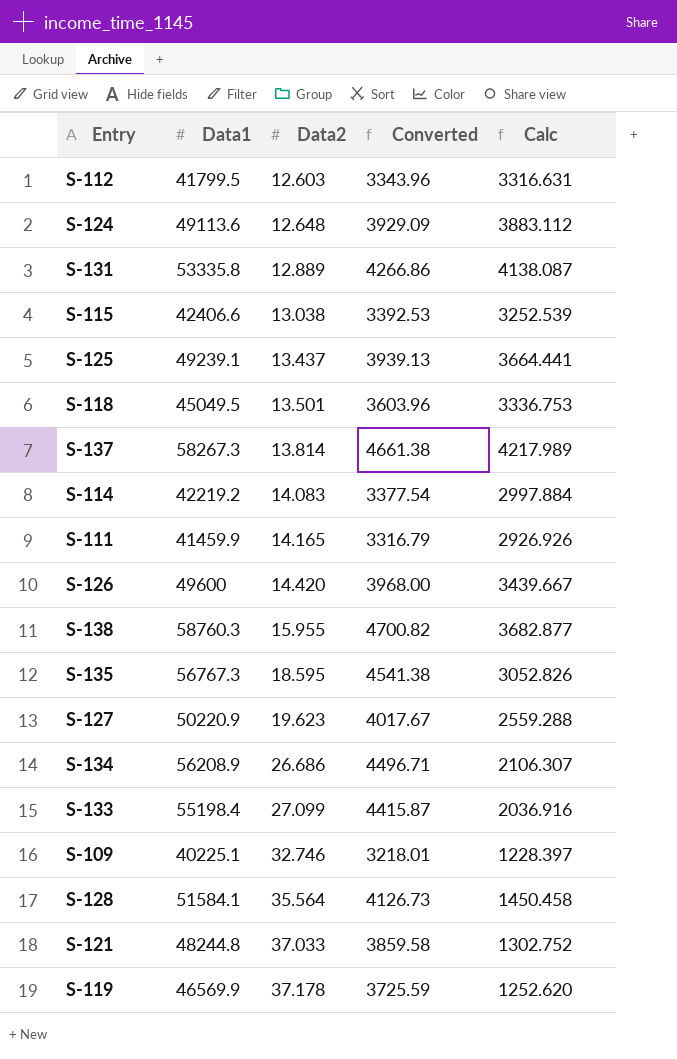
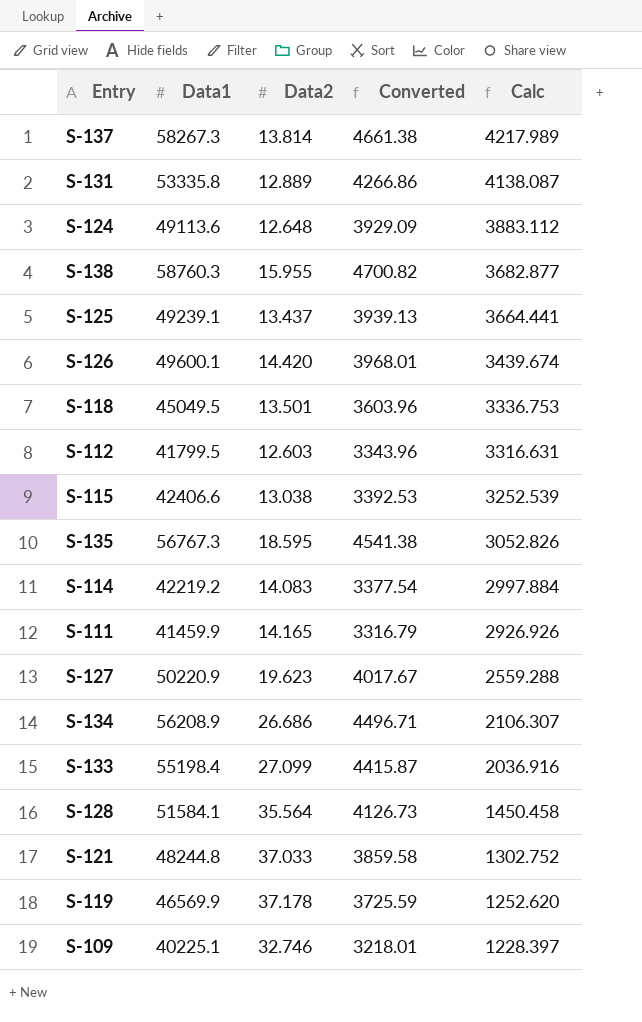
row order: Data2 ascending -> Calc descending
S-126 | Data1: 49600 -> 49600.1
S-126 | Converted: 3968.00 -> 3968.01
S-126 | Calc: 3439.667 -> 3439.674

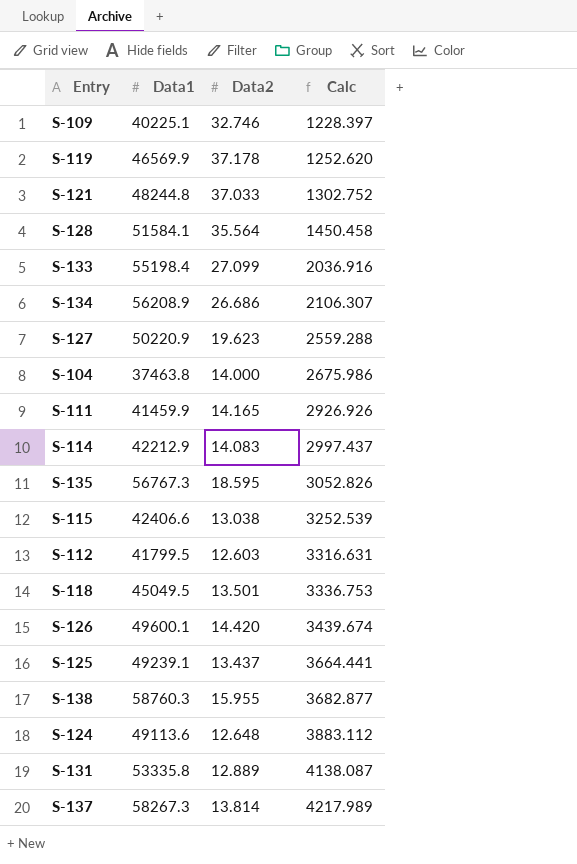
row order: Calc descending -> Calc ascending
column Converted | formula: [Data1] * 0.08 -> none
row S-104: none -> 37463.8 | 14.000 | 2675.986
S-114 | Data1: 42219.2 -> 42212.9
S-114 | Calc: 2997.884 -> 2997.437

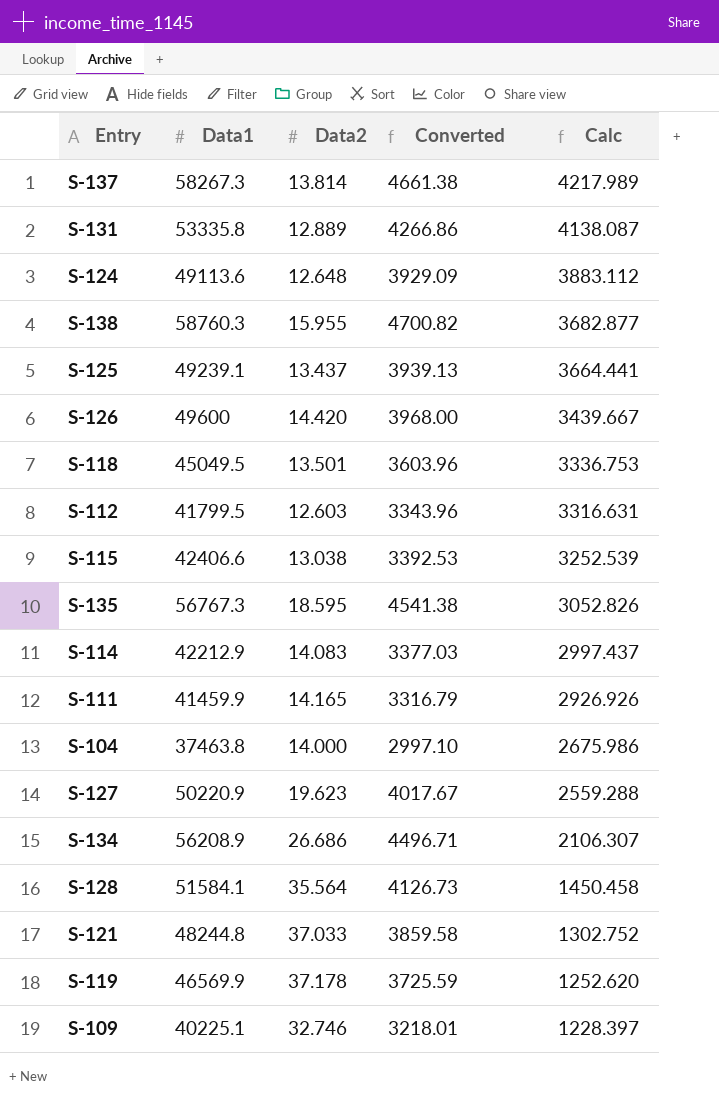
row order: Calc ascending -> Calc descending
column Converted | formula: none -> [Data1] * 0.08
row S-133: 55198.4 | 27.099 | 2036.916 -> none
S-126 | Data1: 49600.1 -> 49600
S-126 | Calc: 3439.674 -> 3439.667

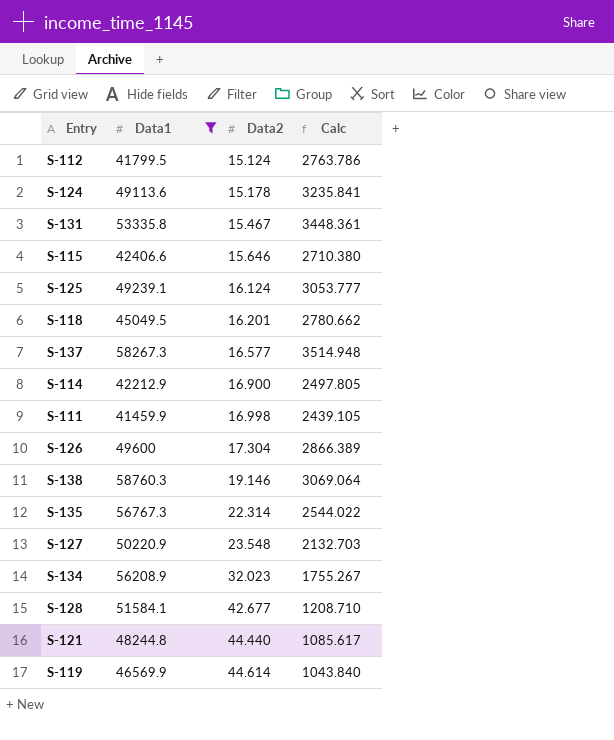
filter: none -> Data1 >= 41459.9
row order: Calc descending -> Data2 ascending
column Converted | formula: [Data1] * 0.08 -> none
S-112 | Data2: 12.603 -> 15.124
S-112 | Calc: 3316.631 -> 2763.786
S-124 | Data2: 12.648 -> 15.178
S-124 | Calc: 3883.112 -> 3235.841
S-131 | Data2: 12.889 -> 15.467
S-131 | Calc: 4138.087 -> 3448.361
S-115 | Data2: 13.038 -> 15.646
S-115 | Calc: 3252.539 -> 2710.380
S-125 | Data2: 13.437 -> 16.124
S-125 | Calc: 3664.441 -> 3053.777
S-118 | Data2: 13.501 -> 16.201
S-118 | Calc: 3336.753 -> 2780.662
S-137 | Data2: 13.814 -> 16.577
S-137 | Calc: 4217.989 -> 3514.948
S-114 | Data2: 14.083 -> 16.900
S-114 | Calc: 2997.437 -> 2497.805
S-111 | Data2: 14.165 -> 16.998
S-111 | Calc: 2926.926 -> 2439.105
S-126 | Data2: 14.420 -> 17.304
S-126 | Calc: 3439.667 -> 2866.389
S-138 | Data2: 15.955 -> 19.146
S-138 | Calc: 3682.877 -> 3069.064
S-135 | Data2: 18.595 -> 22.314
S-135 | Calc: 3052.826 -> 2544.022
S-127 | Data2: 19.623 -> 23.548
S-127 | Calc: 2559.288 -> 2132.703
S-134 | Data2: 26.686 -> 32.023
S-134 | Calc: 2106.307 -> 1755.267
S-128 | Data2: 35.564 -> 42.677
S-128 | Calc: 1450.458 -> 1208.710
S-121 | Data2: 37.033 -> 44.440
S-121 | Calc: 1302.752 -> 1085.617
S-119 | Data2: 37.178 -> 44.614
S-119 | Calc: 1252.620 -> 1043.840

